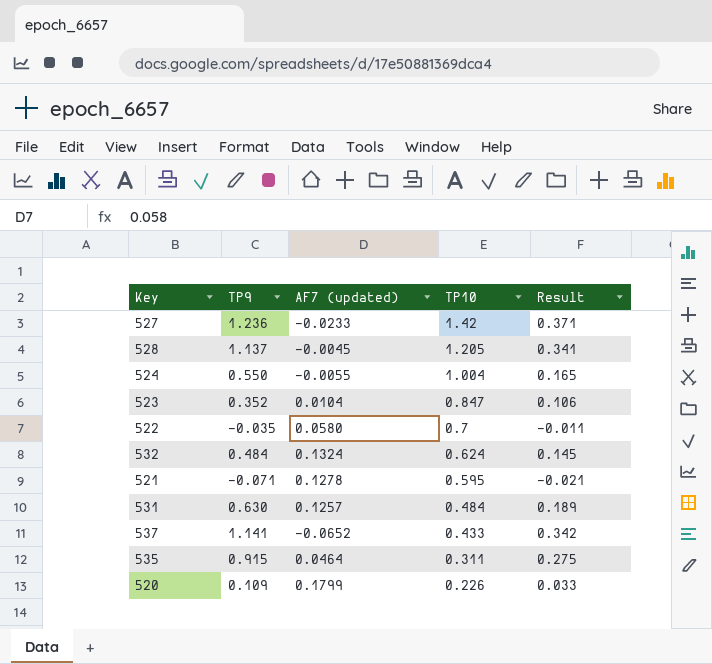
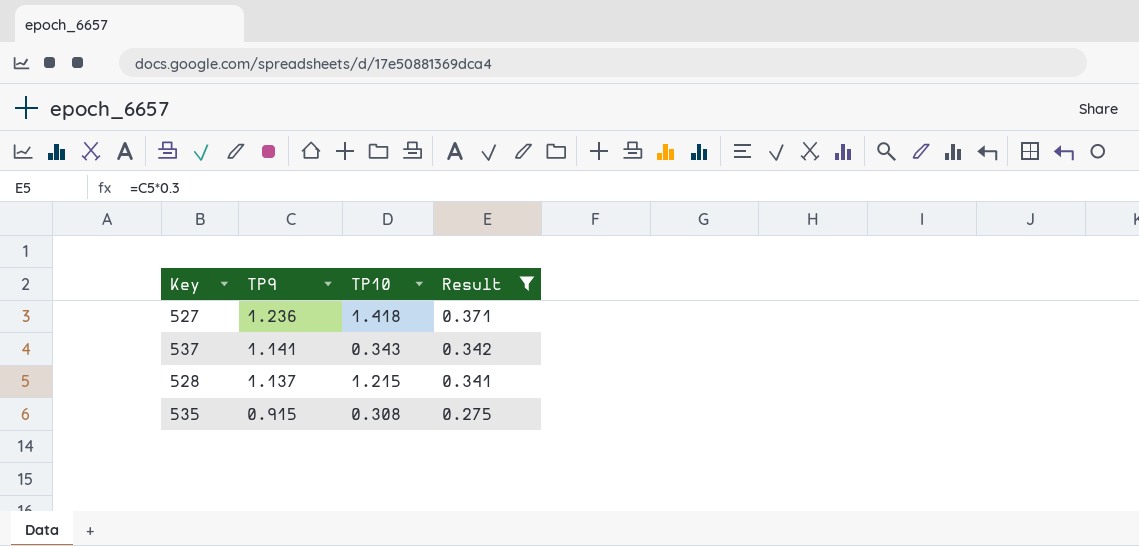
filter: none -> Result >= 0.275
row order: TP10 descending -> TP9 descending
column AF7 (updated) | position: 3 -> none
527 | TP10: 1.42 -> 1.418
537 | TP10: 0.433 -> 0.343
528 | TP10: 1.205 -> 1.215
535 | TP10: 0.311 -> 0.308

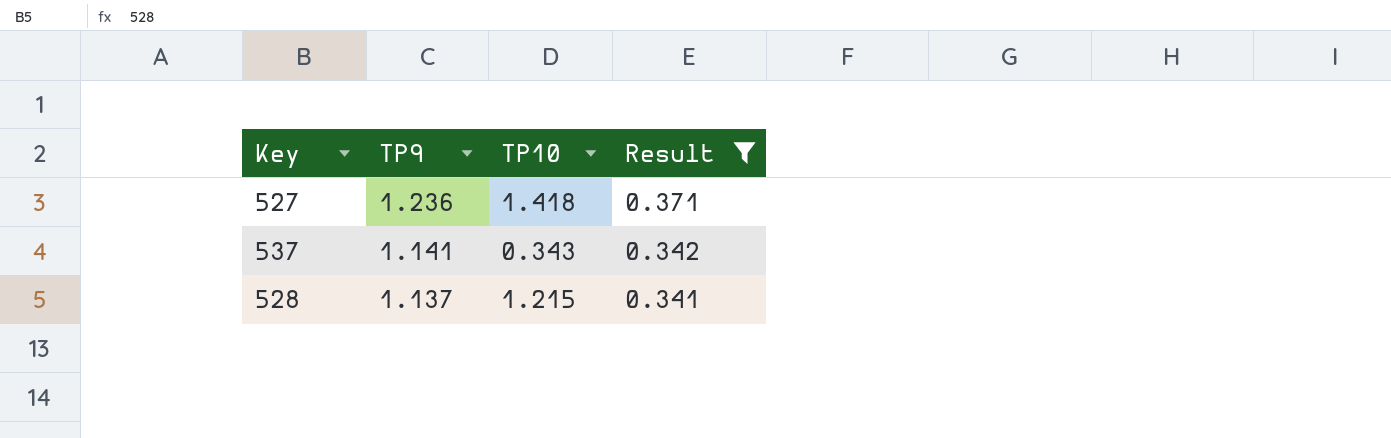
row 535: 0.915 | 0.308 | 0.275 -> none

